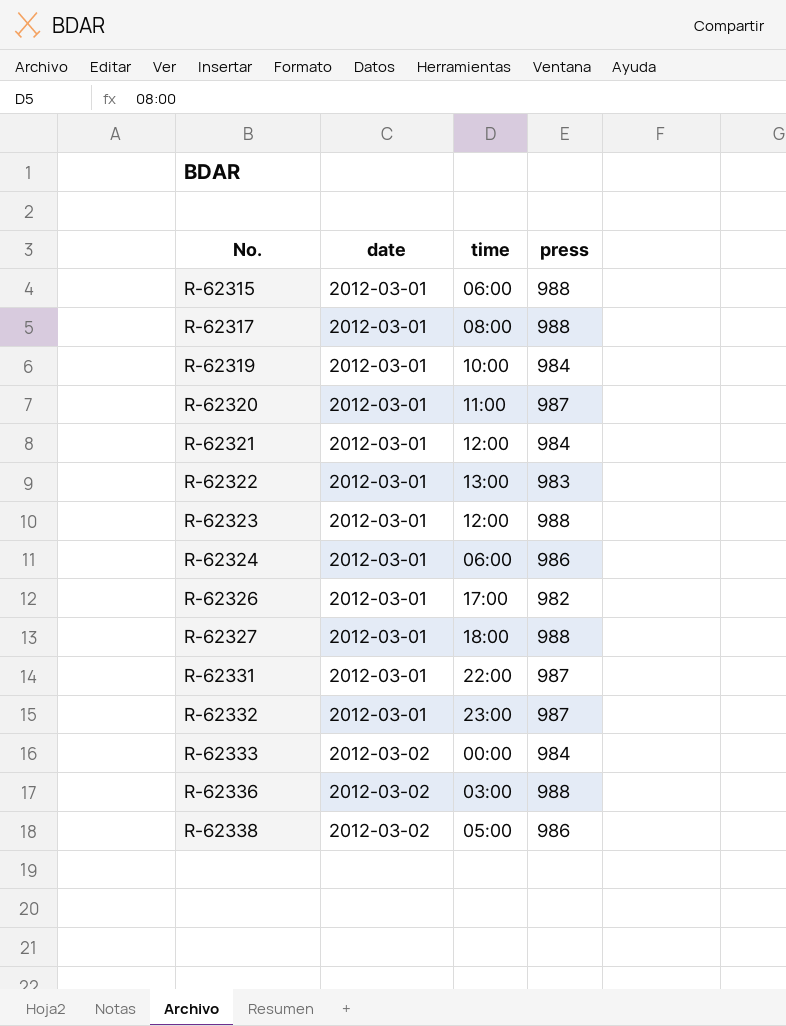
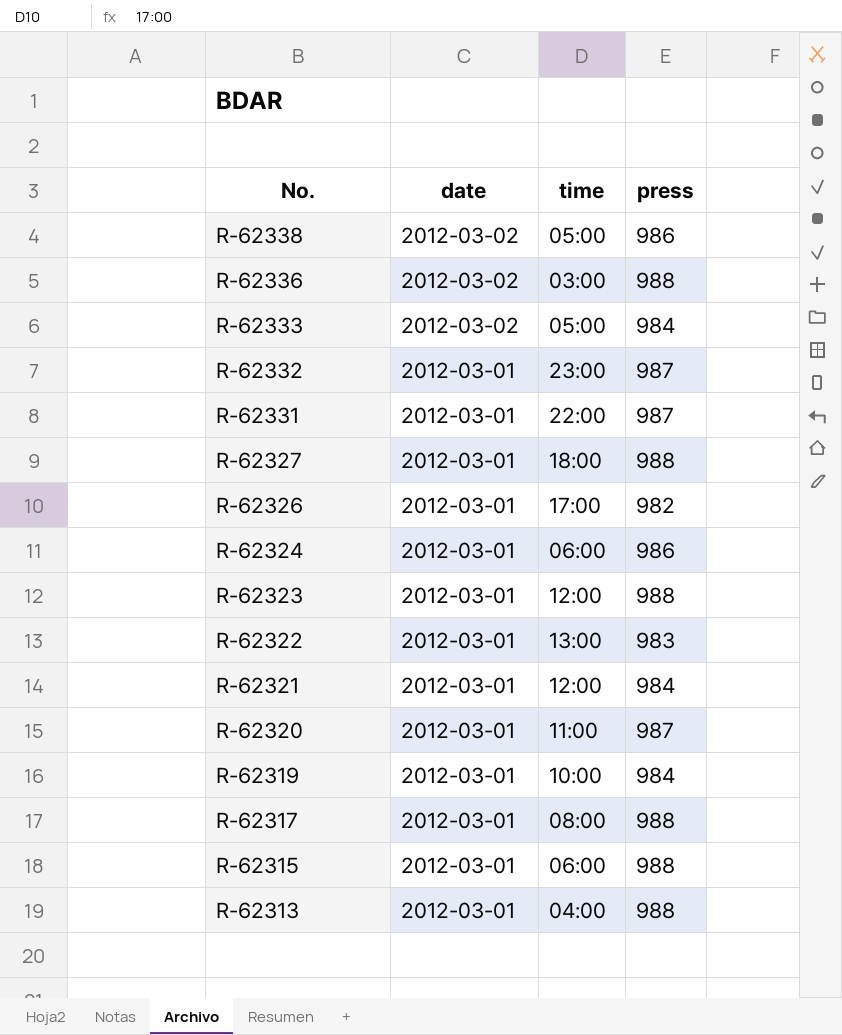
row order: No. ascending -> No. descending
R-62333 | time: 00:00 -> 05:00
row R-62313: none -> 2012-03-01 | 04:00 | 988

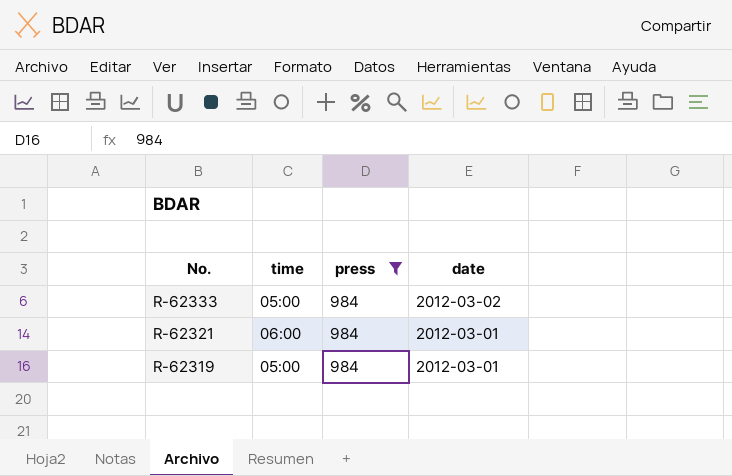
filter: none -> press = 984
column date | position: 2 -> 4
R-62321 | time: 12:00 -> 06:00
R-62319 | time: 10:00 -> 05:00

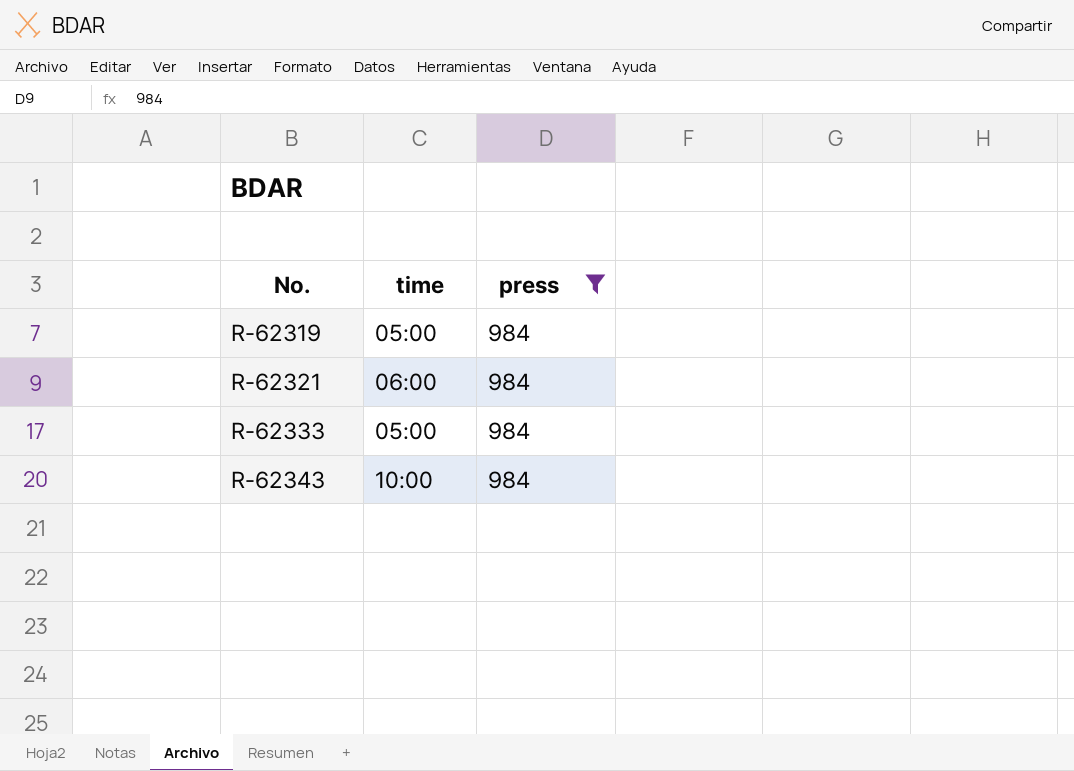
row order: No. descending -> No. ascending
column date | position: 4 -> none
row R-62343: none -> 10:00 | 984

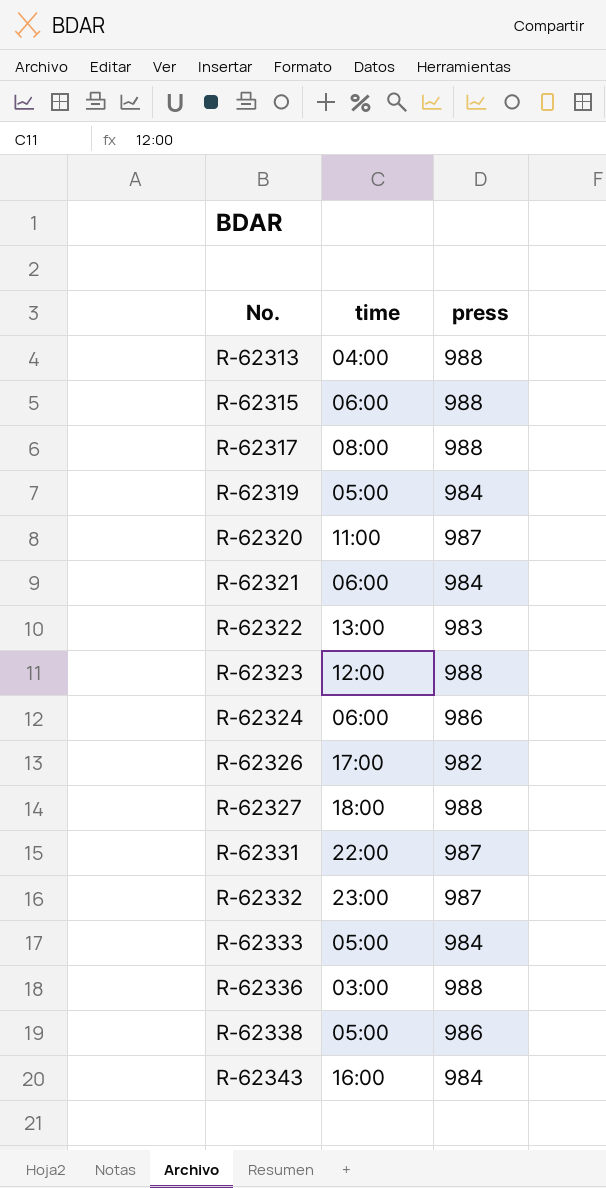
filter: press = 984 -> none
R-62343 | time: 10:00 -> 16:00

